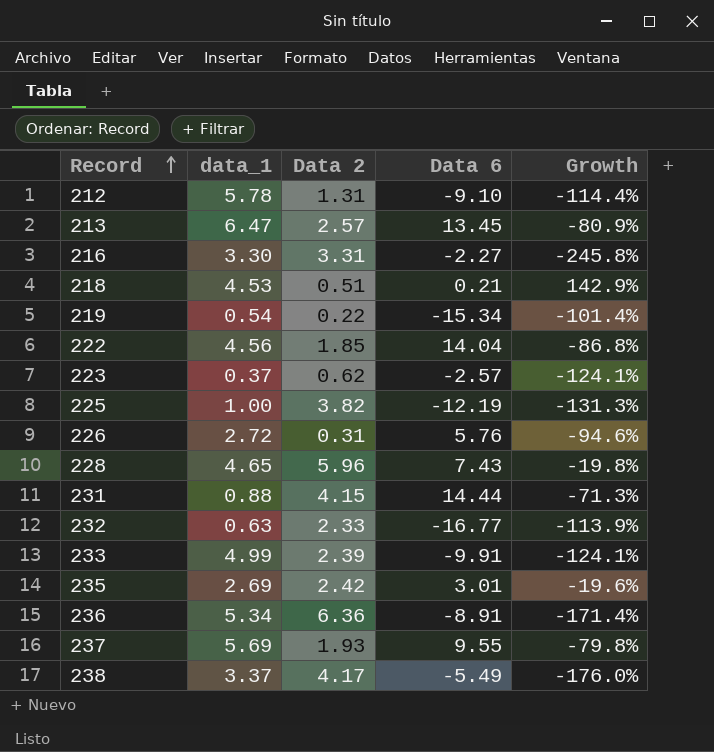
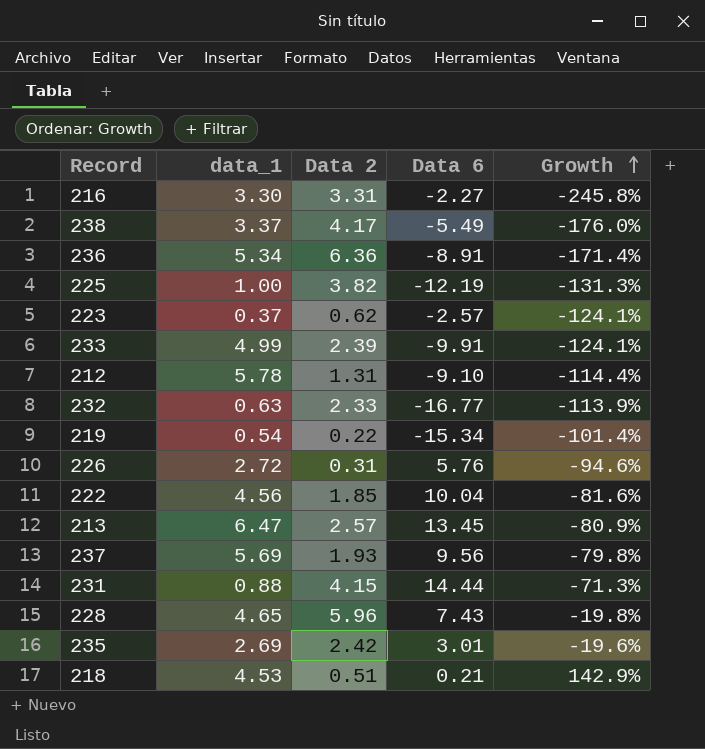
row order: Record ascending -> Growth ascending
222 | Data 6: 14.04 -> 10.04
222 | Growth: -86.8% -> -81.6%
237 | Data 6: 9.55 -> 9.56

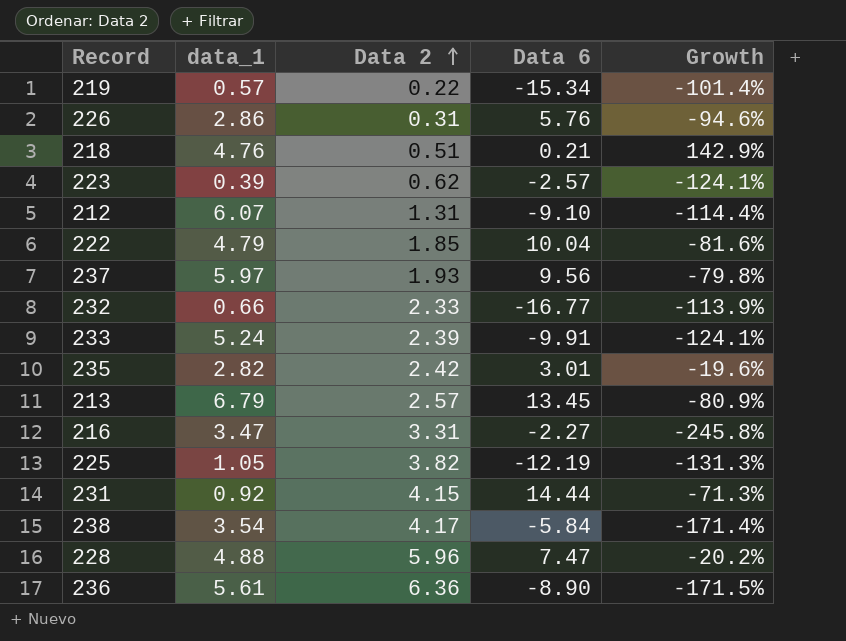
row order: Growth ascending -> Data 2 ascending
219 | data_1: 0.54 -> 0.57
226 | data_1: 2.72 -> 2.86
218 | data_1: 4.53 -> 4.76
223 | data_1: 0.37 -> 0.39
212 | data_1: 5.78 -> 6.07
222 | data_1: 4.56 -> 4.79
237 | data_1: 5.69 -> 5.97
232 | data_1: 0.63 -> 0.66
233 | data_1: 4.99 -> 5.24
235 | data_1: 2.69 -> 2.82
213 | data_1: 6.47 -> 6.79
216 | data_1: 3.30 -> 3.47
225 | data_1: 1.00 -> 1.05
231 | data_1: 0.88 -> 0.92
238 | data_1: 3.37 -> 3.54
238 | Data 6: -5.49 -> -5.84
238 | Growth: -176.0% -> -171.4%
228 | data_1: 4.65 -> 4.88
228 | Data 6: 7.43 -> 7.47
228 | Growth: -19.8% -> -20.2%
236 | data_1: 5.34 -> 5.61
236 | Data 6: -8.91 -> -8.90
236 | Growth: -171.4% -> -171.5%

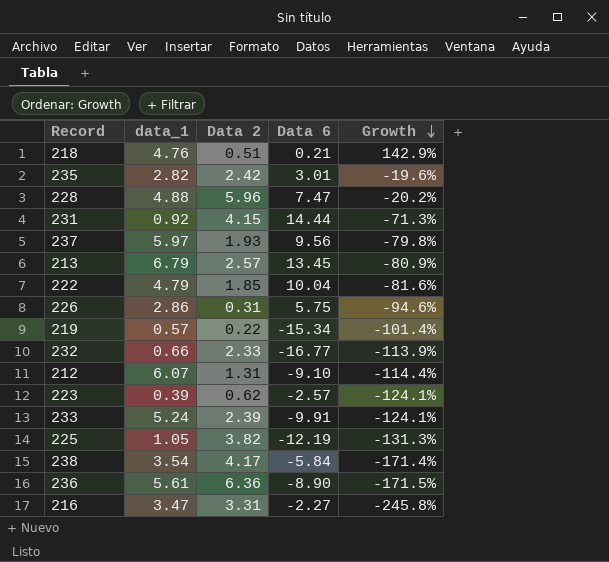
row order: Data 2 ascending -> Growth descending
226 | Data 6: 5.76 -> 5.75

